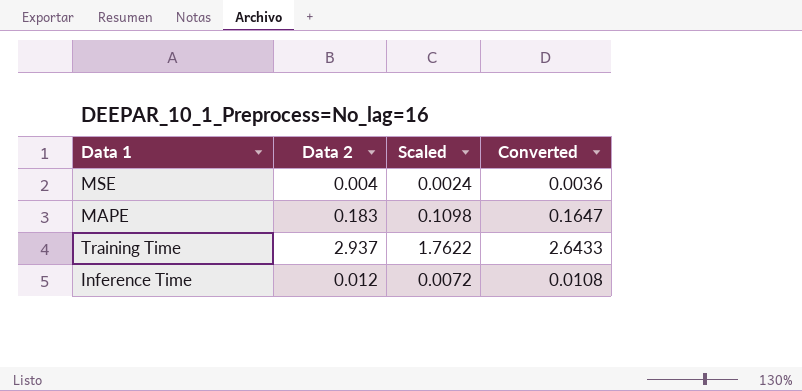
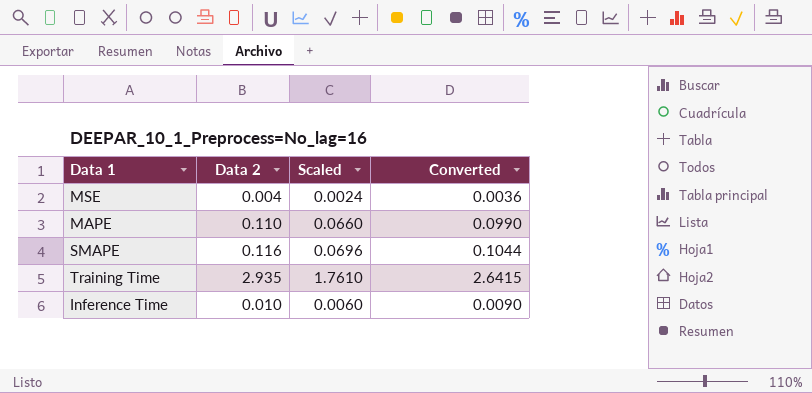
MAPE | Data 2: 0.183 -> 0.110
MAPE | Scaled: 0.1098 -> 0.0660
MAPE | Converted: 0.1647 -> 0.0990
row SMAPE: none -> 0.116 | 0.0696 | 0.1044
Training Time | Data 2: 2.937 -> 2.935
Training Time | Scaled: 1.7622 -> 1.7610
Training Time | Converted: 2.6433 -> 2.6415
Inference Time | Data 2: 0.012 -> 0.010
Inference Time | Scaled: 0.0072 -> 0.0060
Inference Time | Converted: 0.0108 -> 0.0090

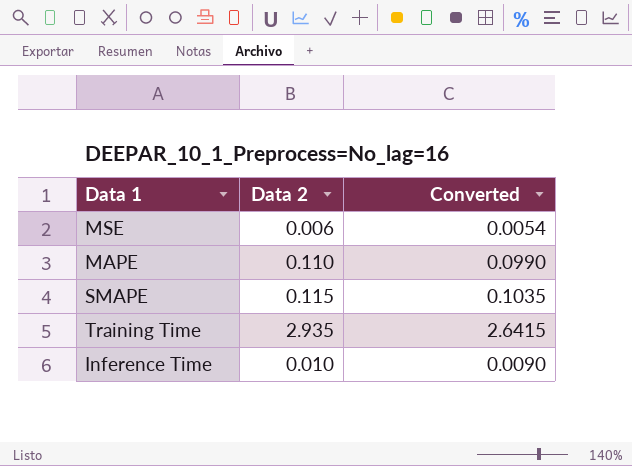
column Scaled | formula: [Data 2] * 0.6 -> none
MSE | Data 2: 0.004 -> 0.006
MSE | Converted: 0.0036 -> 0.0054
SMAPE | Data 2: 0.116 -> 0.115
SMAPE | Converted: 0.1044 -> 0.1035

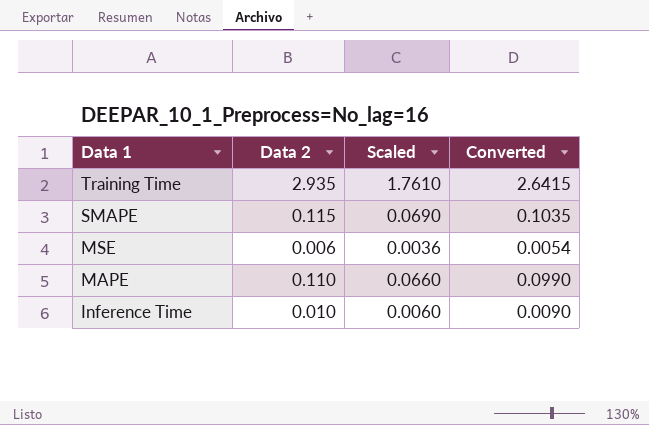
row order: none -> Data 1 descending
column Scaled | formula: none -> [Data 2] * 0.6

